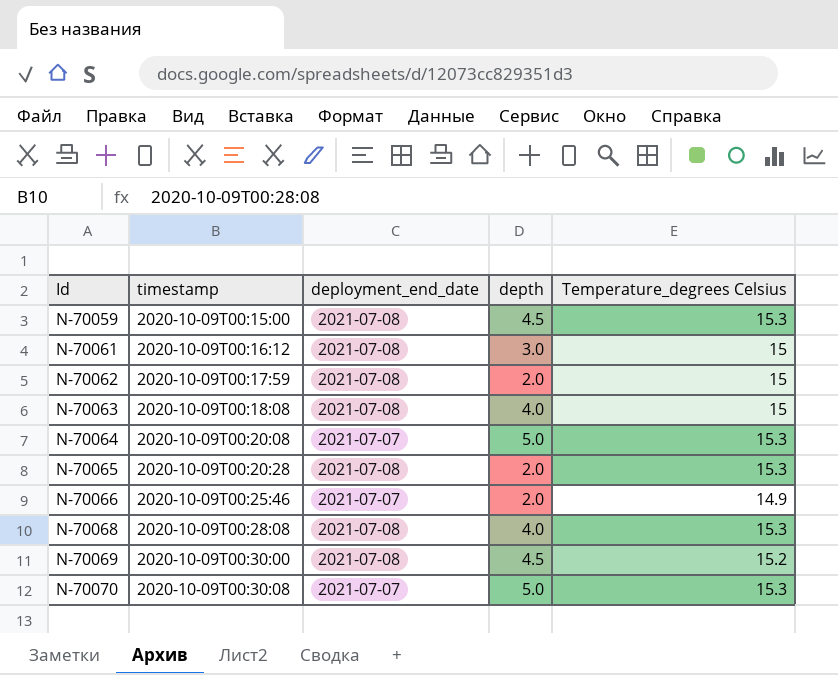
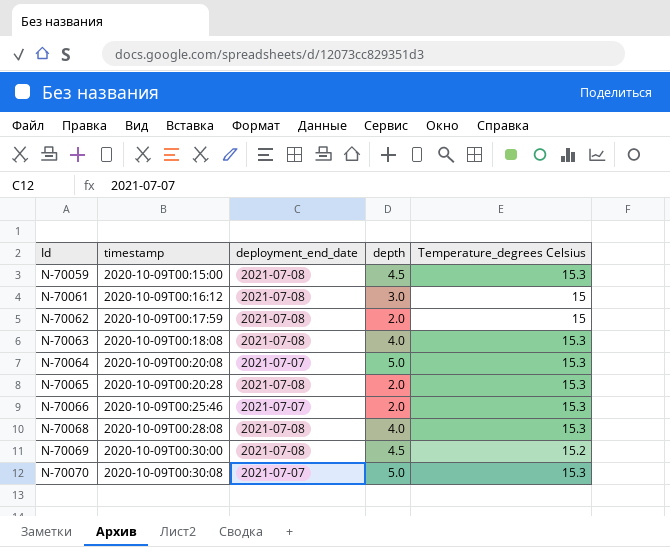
N-70063 | Temperature_degrees Celsius: 15 -> 15.3
N-70066 | Temperature_degrees Celsius: 14.9 -> 15.3

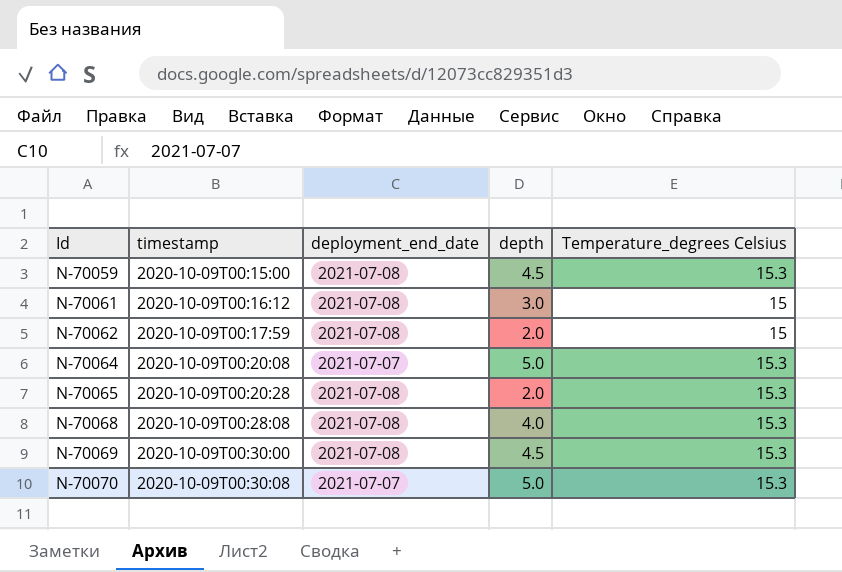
row N-70063: 2020-10-09T00:18:08 | 2021-07-08 | 4.0 | 15.3 -> none
row N-70066: 2020-10-09T00:25:46 | 2021-07-07 | 2.0 | 15.3 -> none
N-70069 | Temperature_degrees Celsius: 15.2 -> 15.3

